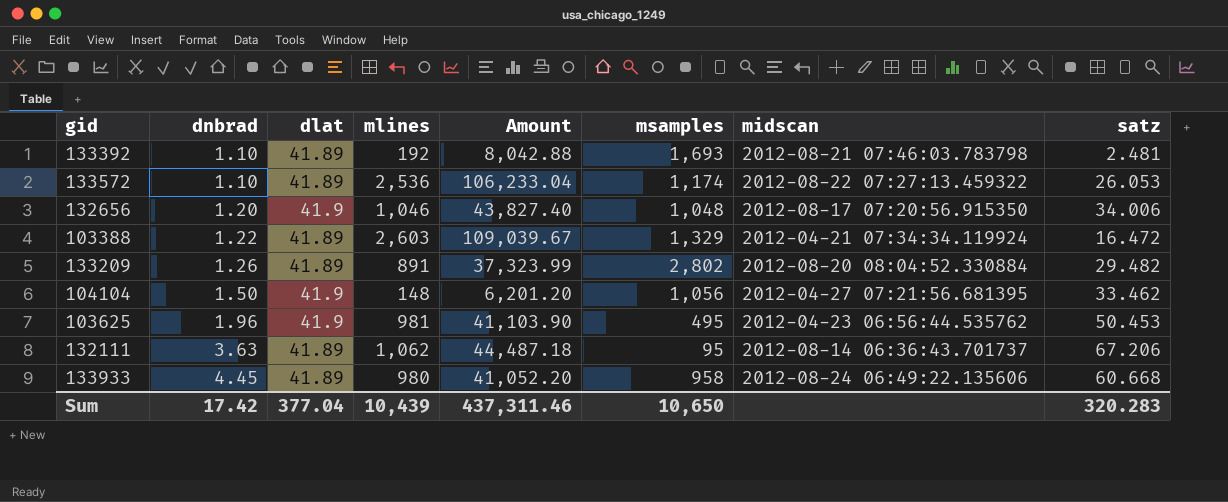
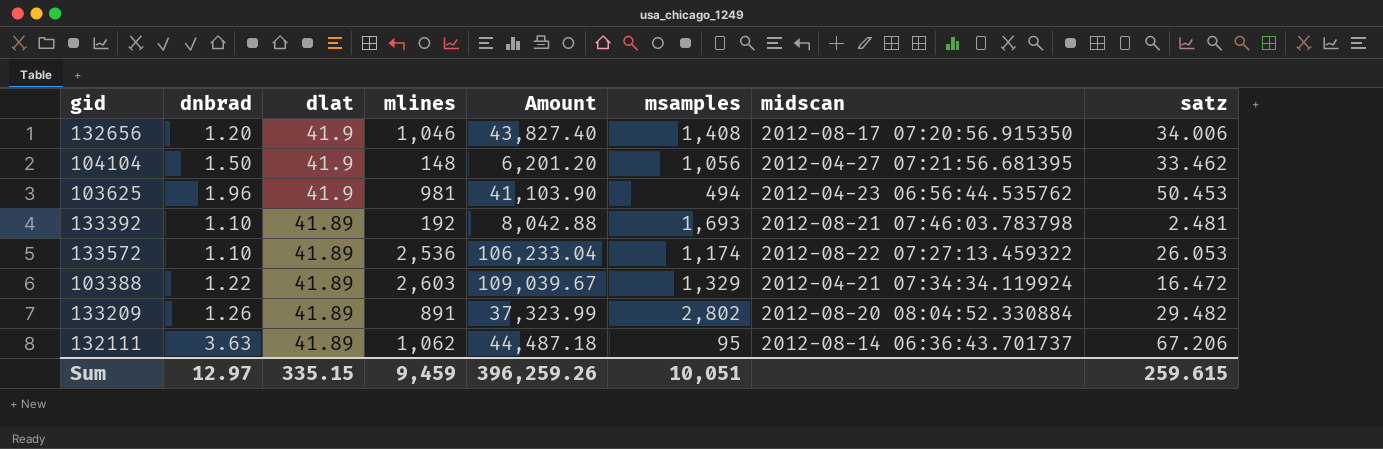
row order: dnbrad ascending -> dlat descending
row 133933: 4.45 | 41.89 | 980 | 41,052.20 | 958 | 2012-08-24 06:49:22.135606 | 60.668 -> none
132656 | msamples: 1,048 -> 1,408
103625 | msamples: 495 -> 494
Sum | dnbrad: 17.42 -> 12.97
Sum | dlat: 377.04 -> 335.15
Sum | mlines: 10,439 -> 9,459
Sum | Amount: 437,311.46 -> 396,259.26
Sum | msamples: 10,650 -> 10,051
Sum | satz: 320.283 -> 259.615

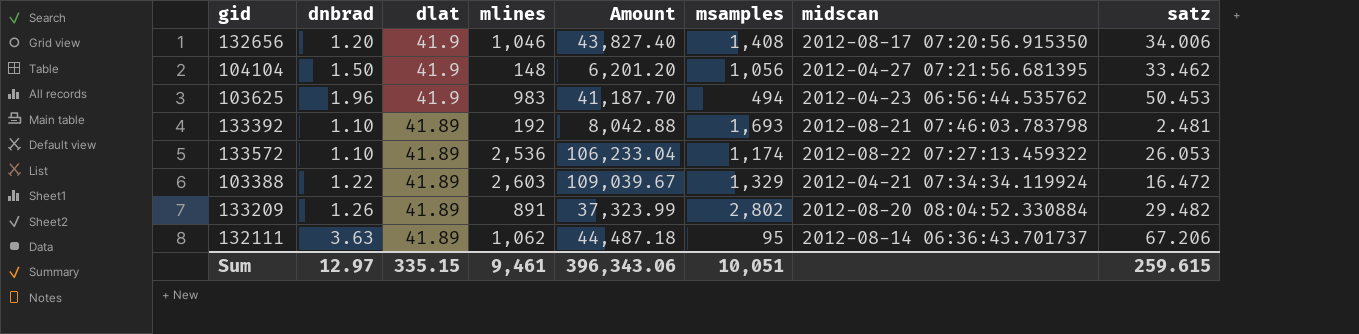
103625 | mlines: 981 -> 983
103625 | Amount: 41,103.90 -> 41,187.70
Sum | mlines: 9,459 -> 9,461
Sum | Amount: 396,259.26 -> 396,343.06

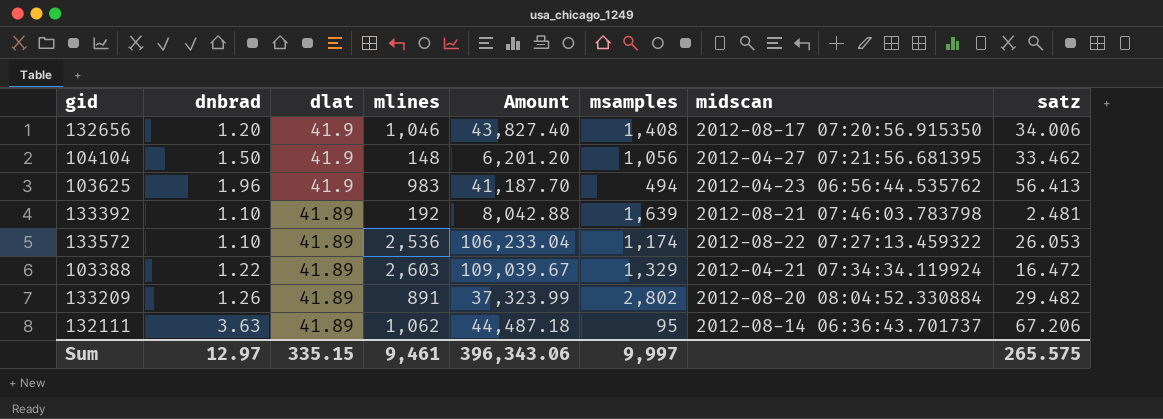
103625 | satz: 50.453 -> 56.413
133392 | msamples: 1,693 -> 1,639
Sum | msamples: 10,051 -> 9,997
Sum | satz: 259.615 -> 265.575

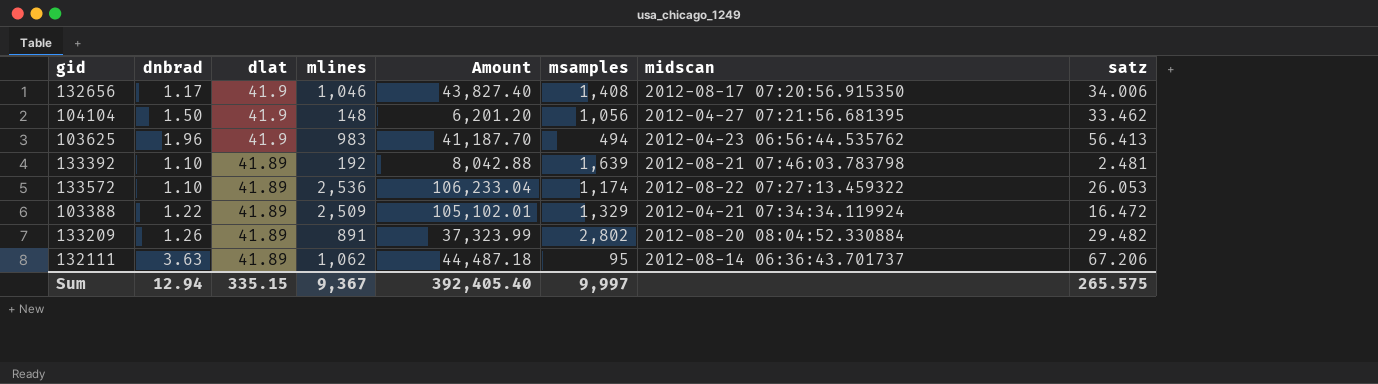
132656 | dnbrad: 1.20 -> 1.17
103388 | mlines: 2,603 -> 2,509
103388 | Amount: 109,039.67 -> 105,102.01
Sum | dnbrad: 12.97 -> 12.94
Sum | mlines: 9,461 -> 9,367
Sum | Amount: 396,343.06 -> 392,405.40

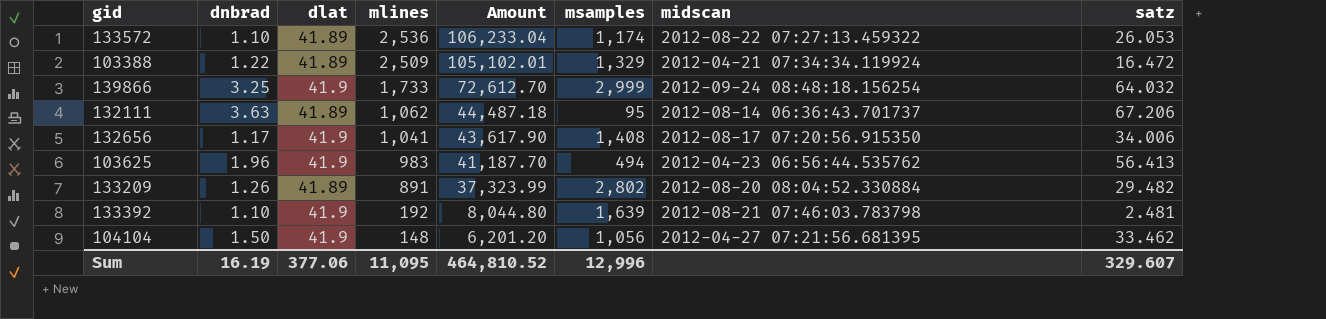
row order: dlat descending -> mlines descending
row 139866: none -> 3.25 | 41.9 | 1,733 | 72,612.70 | 2,999 | 2012-09-24 08:48:18.156254 | 64.032
132656 | mlines: 1,046 -> 1,041
132656 | Amount: 43,827.40 -> 43,617.90
133392 | dlat: 41.89 -> 41.9
133392 | Amount: 8,042.88 -> 8,044.80
Sum | dnbrad: 12.94 -> 16.19
Sum | dlat: 335.15 -> 377.06
Sum | mlines: 9,367 -> 11,095
Sum | Amount: 392,405.40 -> 464,810.52
Sum | msamples: 9,997 -> 12,996
Sum | satz: 265.575 -> 329.607

